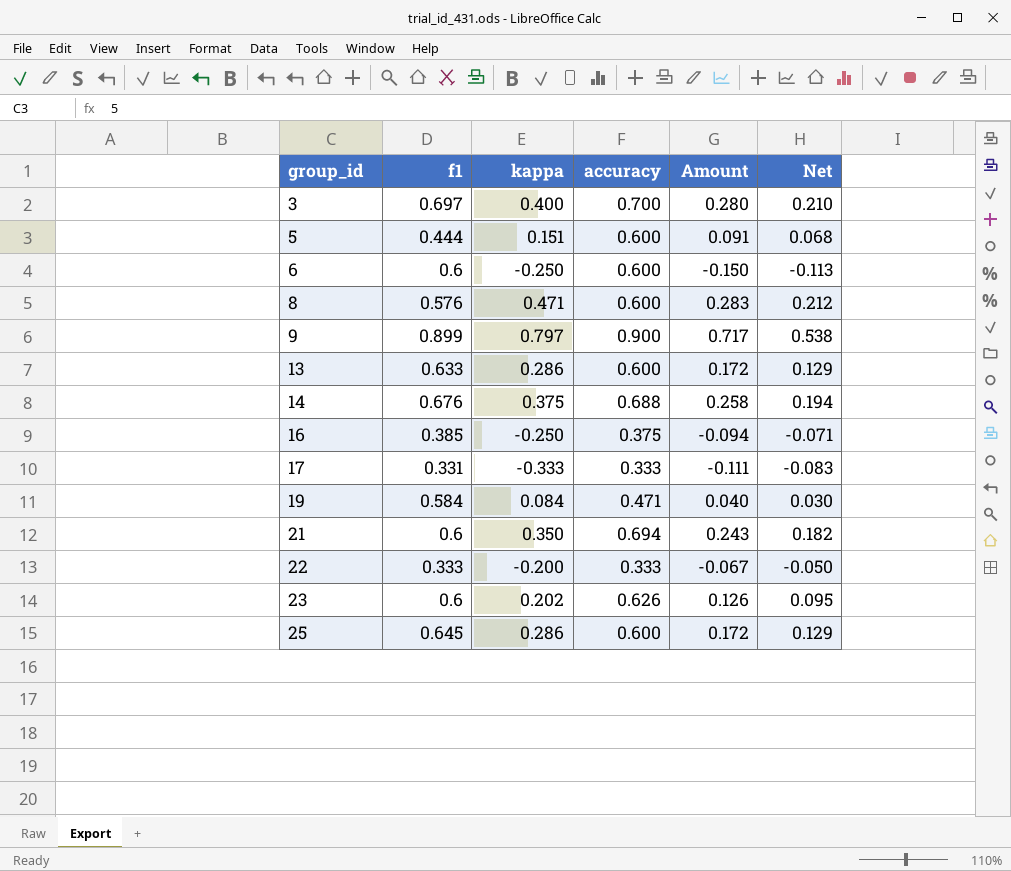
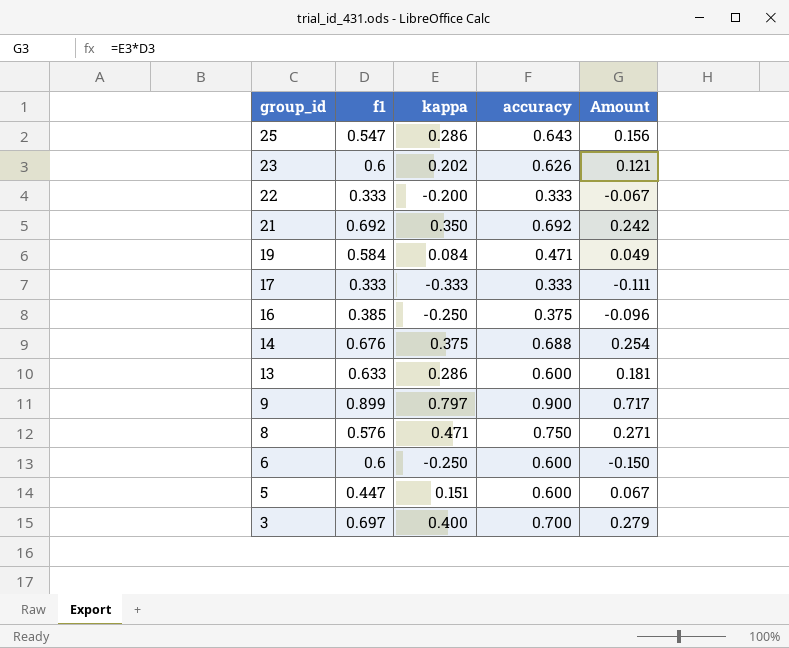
row order: group_id ascending -> group_id descending
column Net | formula: [Amount] * 0.75 -> none
column Amount | formula: [kappa] * [accuracy] -> [f1] * [kappa]
25 | f1: 0.645 -> 0.547
25 | accuracy: 0.600 -> 0.643
21 | f1: 0.6 -> 0.692
21 | accuracy: 0.694 -> 0.692
17 | f1: 0.331 -> 0.333
8 | accuracy: 0.600 -> 0.750
5 | f1: 0.444 -> 0.447

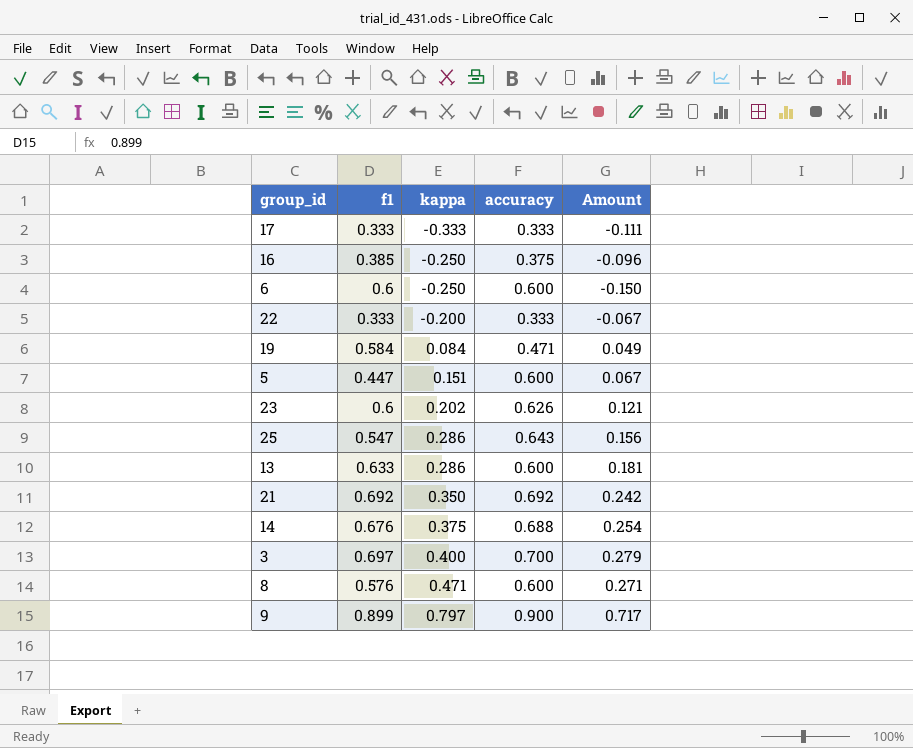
row order: group_id descending -> kappa ascending
8 | accuracy: 0.750 -> 0.600

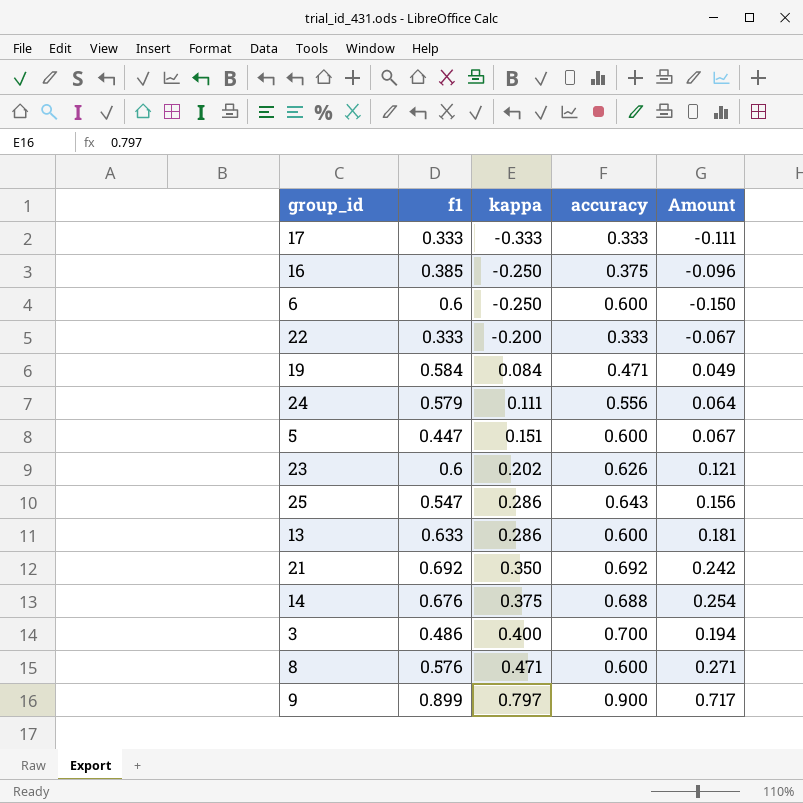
row 24: none -> 0.579 | 0.111 | 0.556 | 0.064
3 | f1: 0.697 -> 0.486
3 | Amount: 0.279 -> 0.194

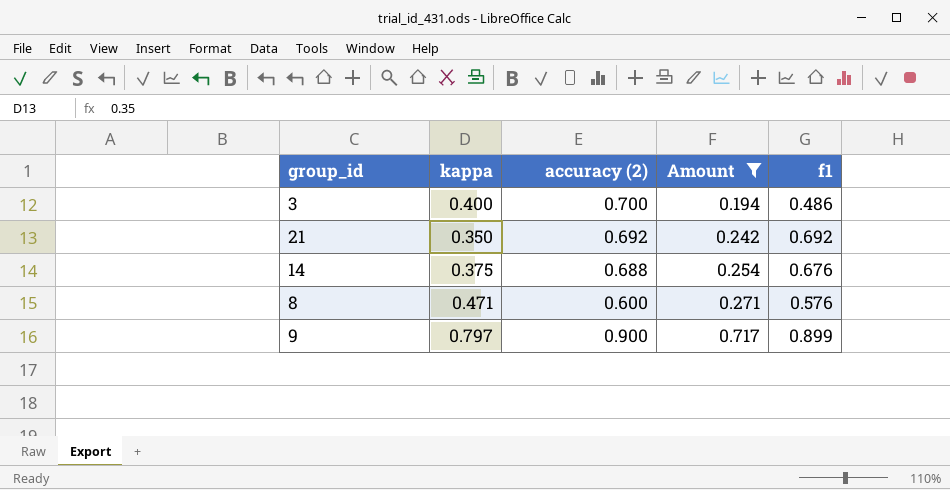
filter: none -> Amount >= 0.194
row order: kappa ascending -> Amount ascending
column name: accuracy -> accuracy (2)
column f1 | position: 2 -> 5

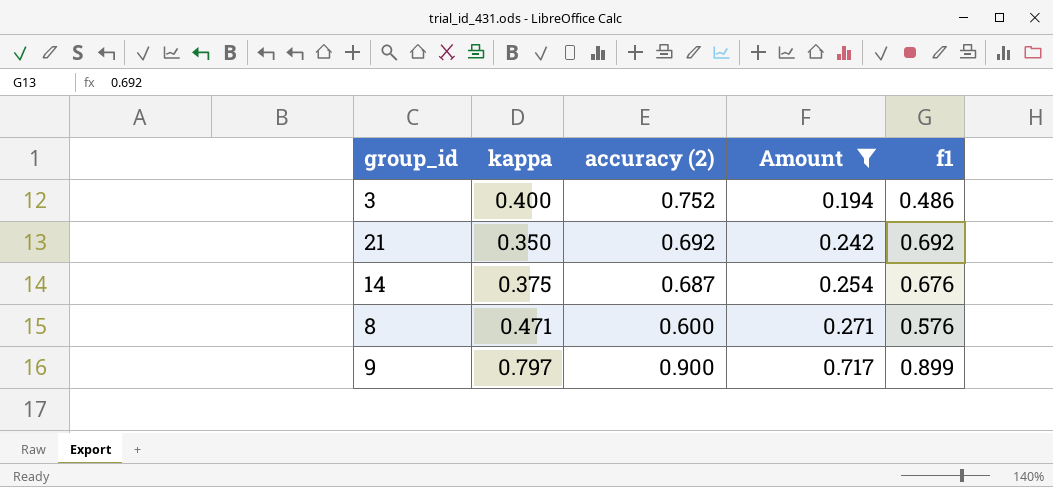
3 | accuracy (2): 0.700 -> 0.752
14 | accuracy (2): 0.688 -> 0.687

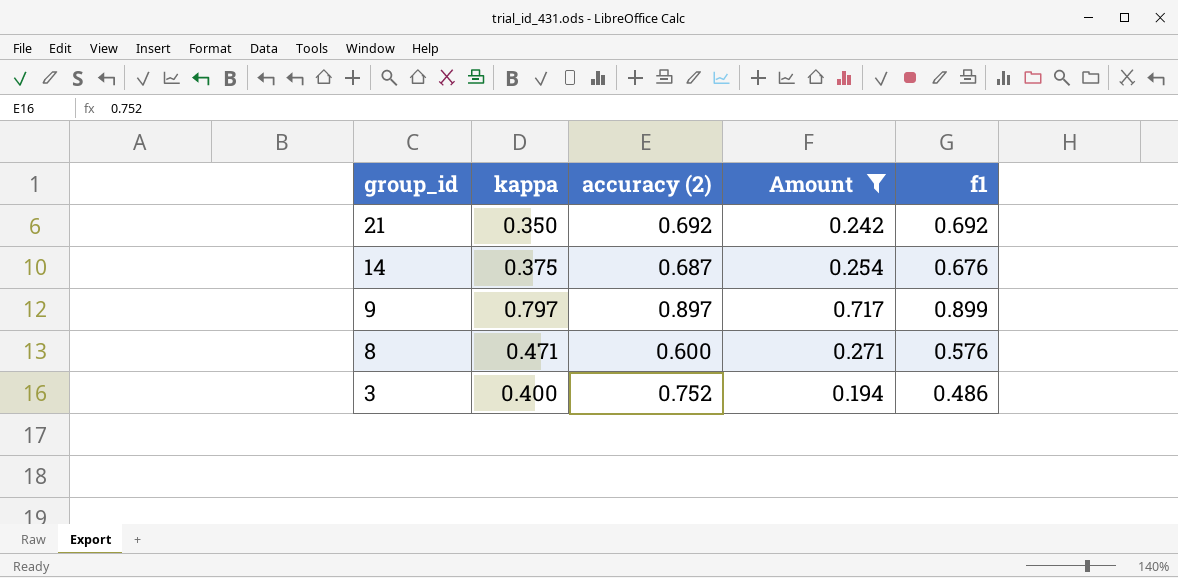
row order: Amount ascending -> group_id descending
9 | accuracy (2): 0.900 -> 0.897

